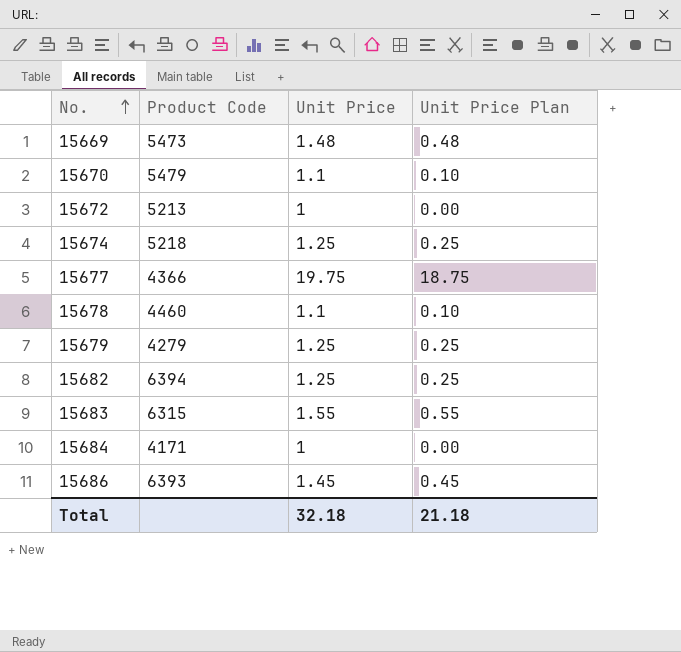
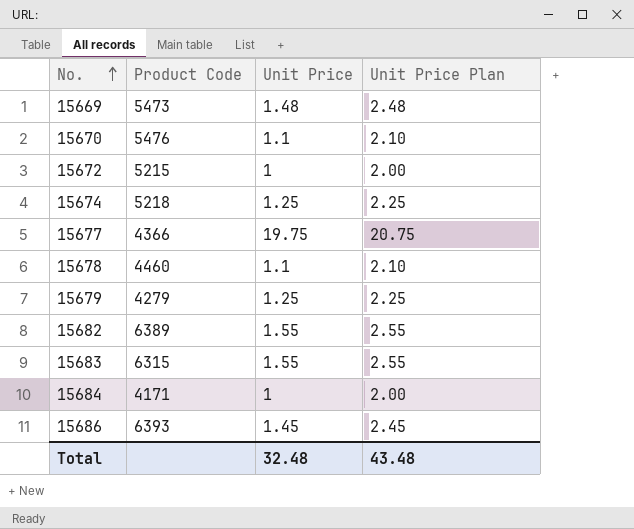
column Unit Price Plan | formula: [Unit Price] - 1 -> [Unit Price] + 1
15670 | Product Code: 5479 -> 5476
15672 | Product Code: 5213 -> 5215
15682 | Product Code: 6394 -> 6389
15682 | Unit Price: 1.25 -> 1.55
Total | Unit Price: 32.18 -> 32.48
Total | Unit Price Plan: 21.18 -> 43.48

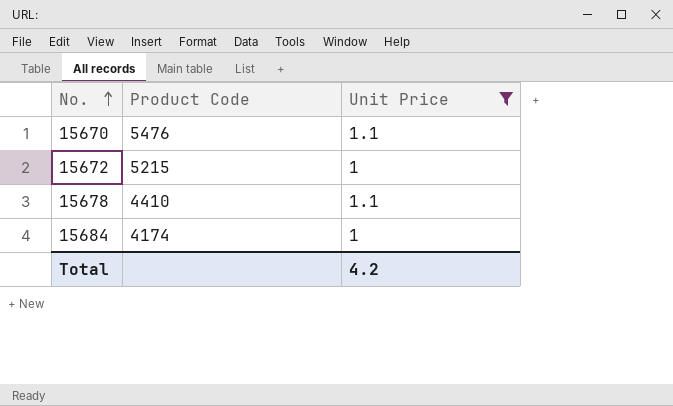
filter: none -> Unit Price <= 1.1
column Unit Price Plan | formula: [Unit Price] + 1 -> none
15678 | Product Code: 4460 -> 4410
15684 | Product Code: 4171 -> 4174
Total | Unit Price: 32.48 -> 4.2

